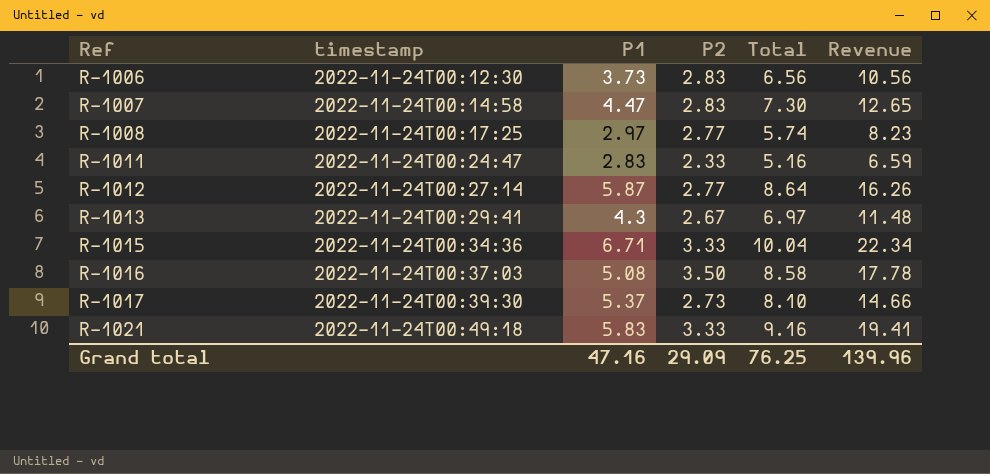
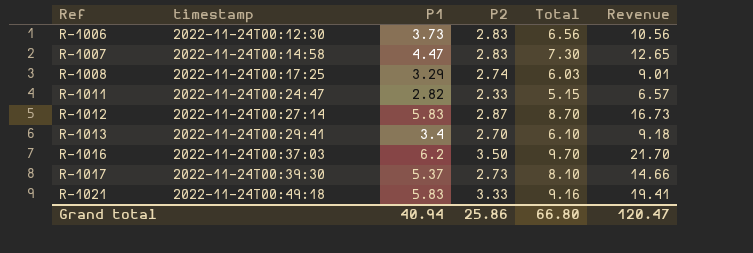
row R-1015: 2022-11-24T00:34:36 | 6.71 | 3.33 | 10.04 | 22.34 -> none
R-1008 | P1: 2.97 -> 3.29
R-1008 | P2: 2.77 -> 2.74
R-1008 | Total: 5.74 -> 6.03
R-1008 | Revenue: 8.23 -> 9.01
R-1011 | P1: 2.83 -> 2.82
R-1011 | Total: 5.16 -> 5.15
R-1011 | Revenue: 6.59 -> 6.57
R-1012 | P1: 5.87 -> 5.83
R-1012 | P2: 2.77 -> 2.87
R-1012 | Total: 8.64 -> 8.70
R-1012 | Revenue: 16.26 -> 16.73
R-1013 | P1: 4.3 -> 3.4
R-1013 | P2: 2.67 -> 2.70
R-1013 | Total: 6.97 -> 6.10
R-1013 | Revenue: 11.48 -> 9.18
R-1016 | P1: 5.08 -> 6.2
R-1016 | Total: 8.58 -> 9.70
R-1016 | Revenue: 17.78 -> 21.70
Grand total | P1: 47.16 -> 40.94
Grand total | P2: 29.09 -> 25.86
Grand total | Total: 76.25 -> 66.80
Grand total | Revenue: 139.96 -> 120.47

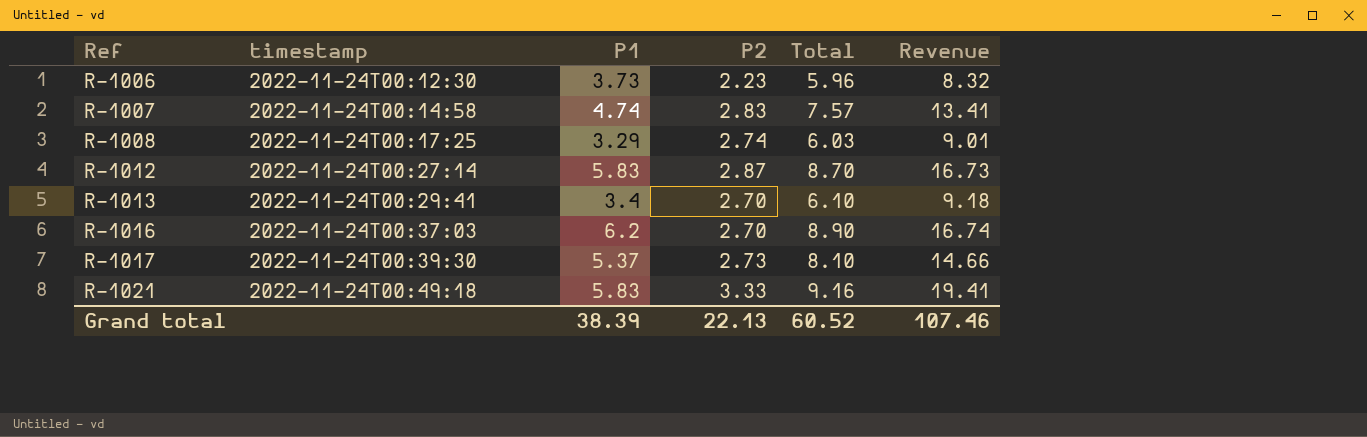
row R-1011: 2022-11-24T00:24:47 | 2.82 | 2.33 | 5.15 | 6.57 -> none
R-1006 | P2: 2.83 -> 2.23
R-1006 | Total: 6.56 -> 5.96
R-1006 | Revenue: 10.56 -> 8.32
R-1007 | P1: 4.47 -> 4.74
R-1007 | Total: 7.30 -> 7.57
R-1007 | Revenue: 12.65 -> 13.41
R-1016 | P2: 3.50 -> 2.70
R-1016 | Total: 9.70 -> 8.90
R-1016 | Revenue: 21.70 -> 16.74
Grand total | P1: 40.94 -> 38.39
Grand total | P2: 25.86 -> 22.13
Grand total | Total: 66.80 -> 60.52
Grand total | Revenue: 120.47 -> 107.46

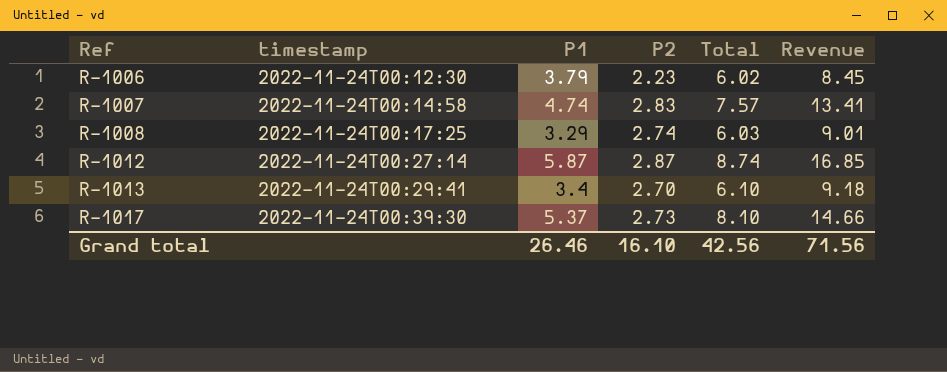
row R-1016: 2022-11-24T00:37:03 | 6.2 | 2.70 | 8.90 | 16.74 -> none
row R-1021: 2022-11-24T00:49:18 | 5.83 | 3.33 | 9.16 | 19.41 -> none
R-1006 | P1: 3.73 -> 3.79
R-1006 | Total: 5.96 -> 6.02
R-1006 | Revenue: 8.32 -> 8.45
R-1012 | P1: 5.83 -> 5.87
R-1012 | Total: 8.70 -> 8.74
R-1012 | Revenue: 16.73 -> 16.85
Grand total | P1: 38.39 -> 26.46
Grand total | P2: 22.13 -> 16.10
Grand total | Total: 60.52 -> 42.56
Grand total | Revenue: 107.46 -> 71.56

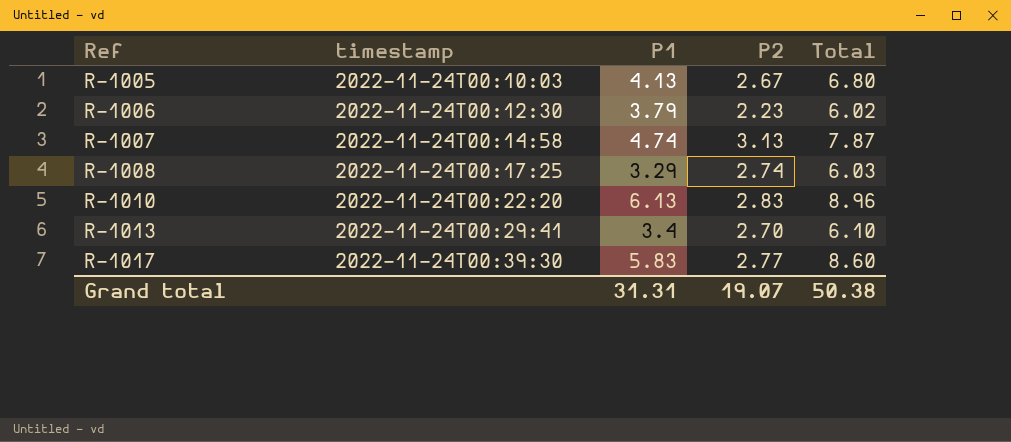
column Revenue | formula: [P1] * [P2] -> none
row R-1012: 2022-11-24T00:27:14 | 5.87 | 2.87 | 8.74 | 16.85 -> none
row R-1005: none -> 2022-11-24T00:10:03 | 4.13 | 2.67 | 6.80
R-1007 | P2: 2.83 -> 3.13
R-1007 | Total: 7.57 -> 7.87
row R-1010: none -> 2022-11-24T00:22:20 | 6.13 | 2.83 | 8.96
R-1017 | P1: 5.37 -> 5.83
R-1017 | P2: 2.73 -> 2.77
R-1017 | Total: 8.10 -> 8.60
Grand total | P1: 26.46 -> 31.31
Grand total | P2: 16.10 -> 19.07
Grand total | Total: 42.56 -> 50.38

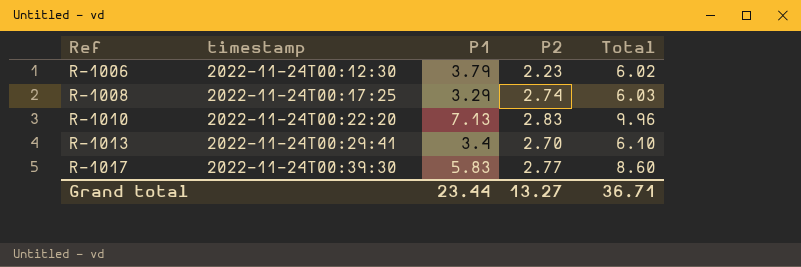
row R-1005: 2022-11-24T00:10:03 | 4.13 | 2.67 | 6.80 -> none
row R-1007: 2022-11-24T00:14:58 | 4.74 | 3.13 | 7.87 -> none
R-1010 | P1: 6.13 -> 7.13
R-1010 | Total: 8.96 -> 9.96
Grand total | P1: 31.31 -> 23.44
Grand total | P2: 19.07 -> 13.27
Grand total | Total: 50.38 -> 36.71

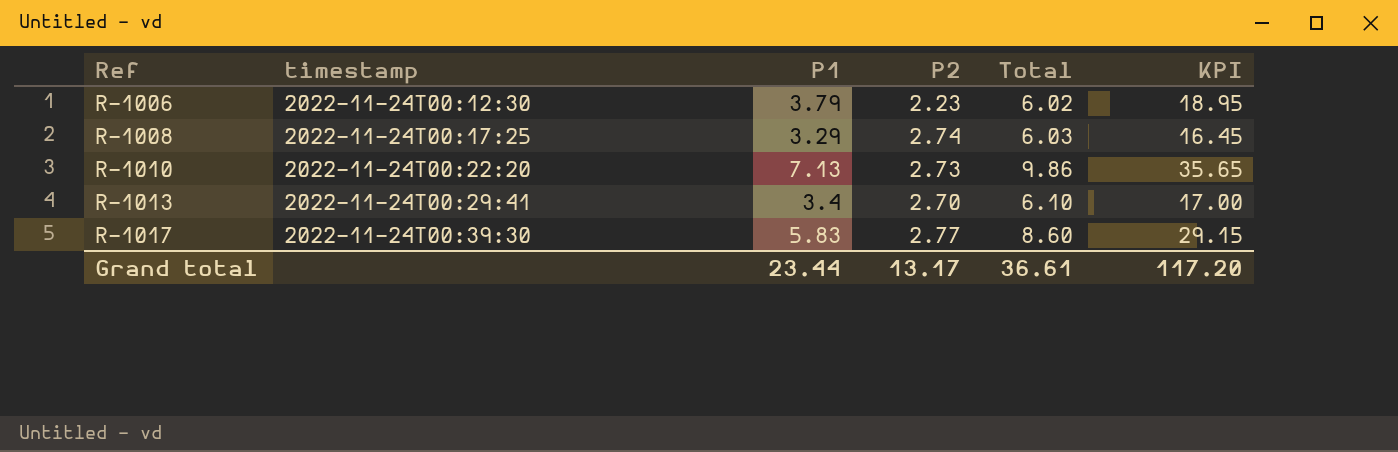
column KPI | formula: none -> [P1] * 5
R-1010 | P2: 2.83 -> 2.73
R-1010 | Total: 9.96 -> 9.86
Grand total | P2: 13.27 -> 13.17
Grand total | Total: 36.71 -> 36.61

